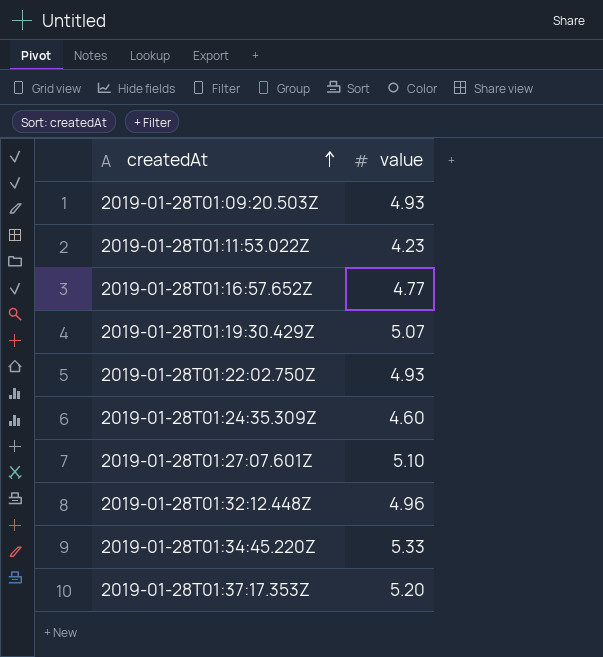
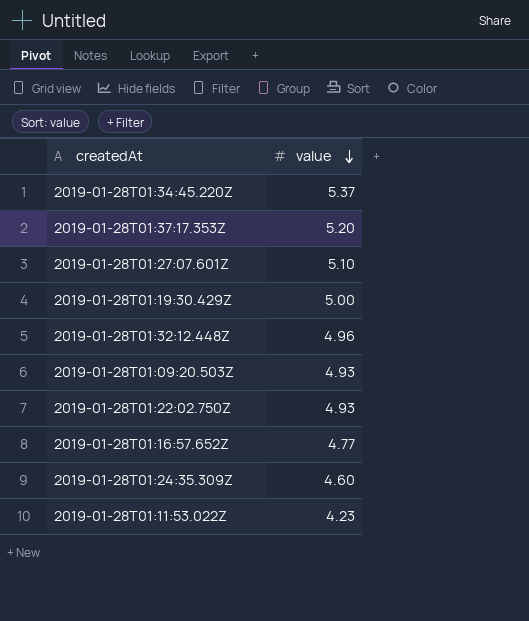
row order: createdAt ascending -> value descending
2019-01-28T01:34:45.220Z | value: 5.33 -> 5.37
2019-01-28T01:19:30.429Z | value: 5.07 -> 5.00

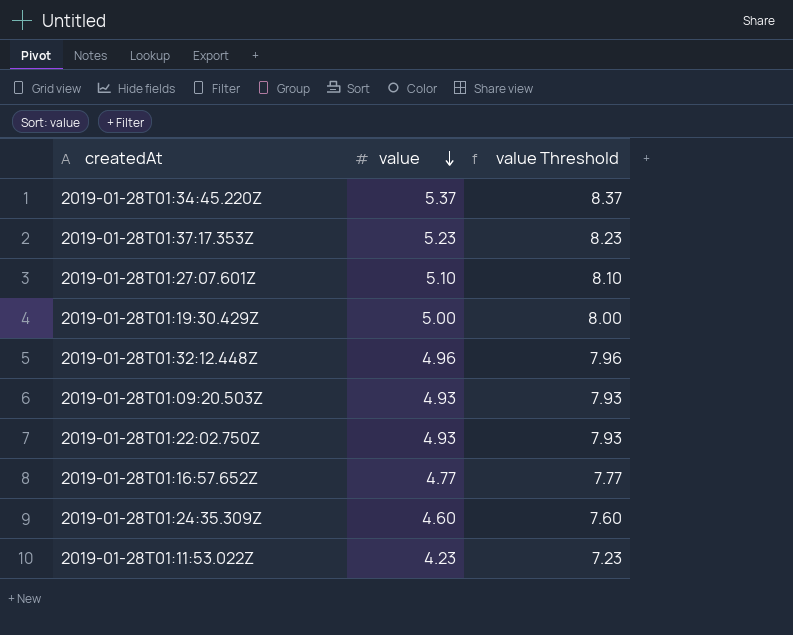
column value Threshold | formula: none -> [value] + 3
2019-01-28T01:37:17.353Z | value: 5.20 -> 5.23

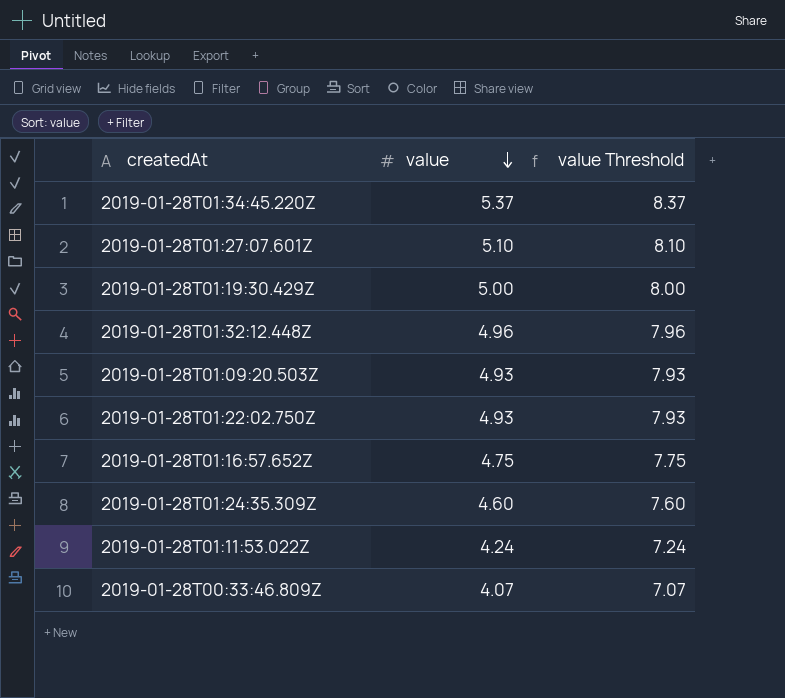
row 2019-01-28T01:37:17.353Z: 5.23 | 8.23 -> none
2019-01-28T01:16:57.652Z | value: 4.77 -> 4.75
2019-01-28T01:16:57.652Z | value Threshold: 7.77 -> 7.75
2019-01-28T01:11:53.022Z | value: 4.23 -> 4.24
2019-01-28T01:11:53.022Z | value Threshold: 7.23 -> 7.24
row 2019-01-28T00:33:46.809Z: none -> 4.07 | 7.07

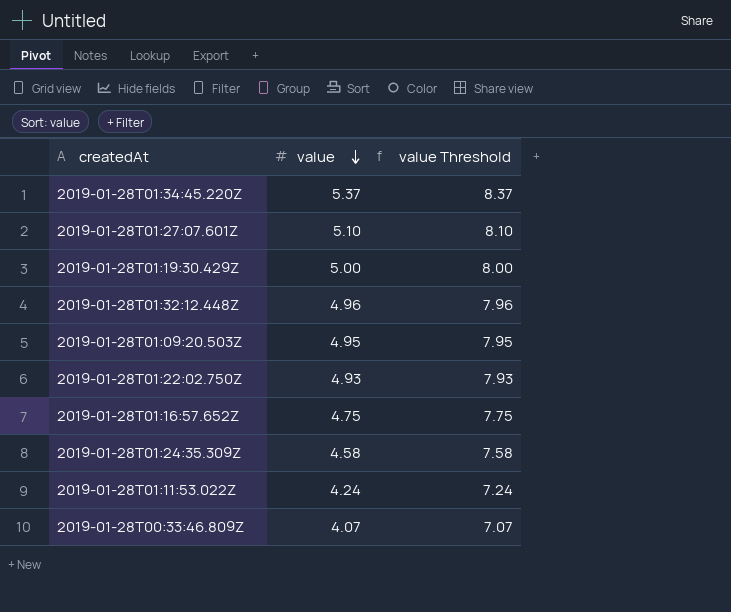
2019-01-28T01:09:20.503Z | value: 4.93 -> 4.95
2019-01-28T01:09:20.503Z | value Threshold: 7.93 -> 7.95
2019-01-28T01:24:35.309Z | value: 4.60 -> 4.58
2019-01-28T01:24:35.309Z | value Threshold: 7.60 -> 7.58

